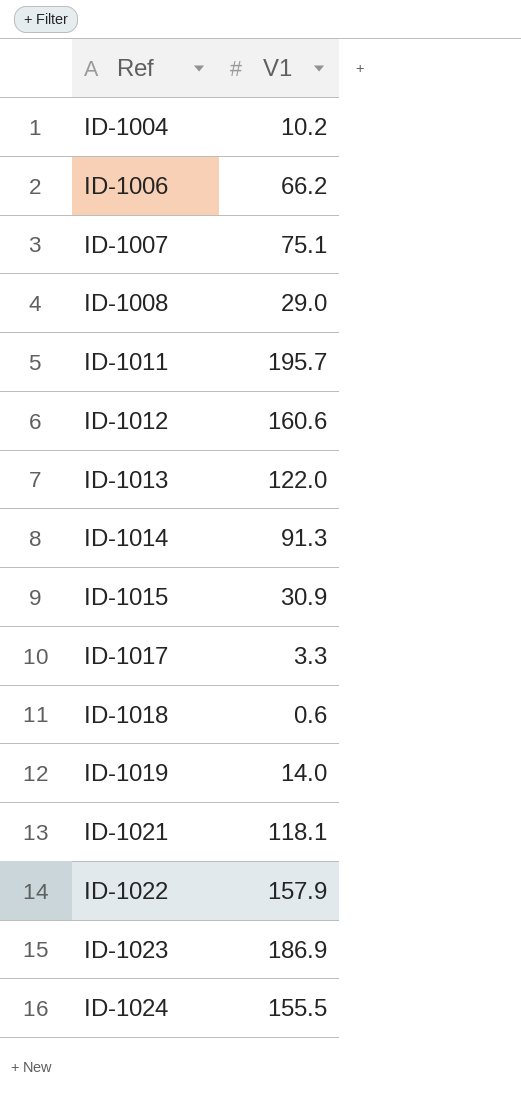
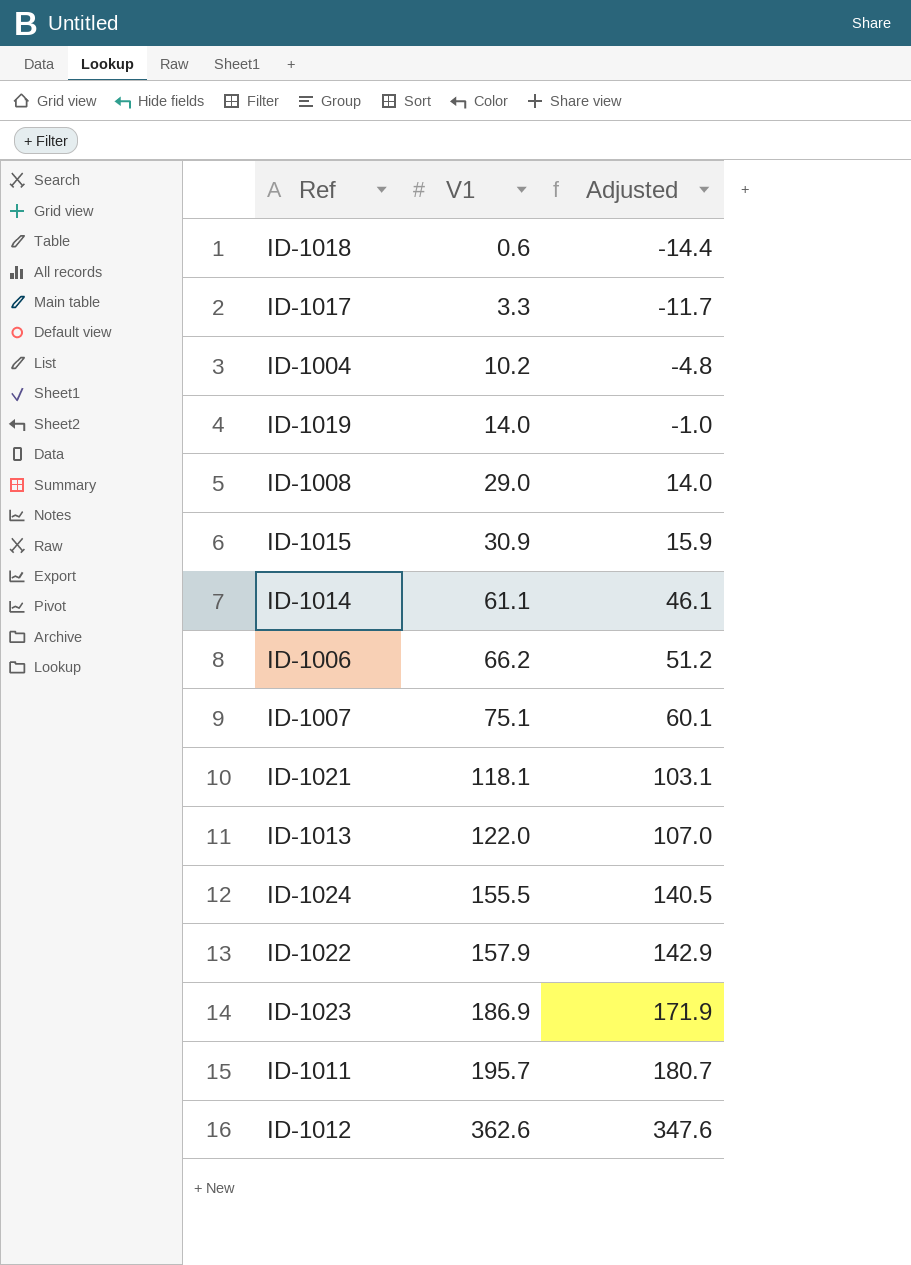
row order: Ref ascending -> V1 ascending
column Adjusted | formula: none -> [V1] - 15
ID-1014 | V1: 91.3 -> 61.1
ID-1012 | V1: 160.6 -> 362.6

